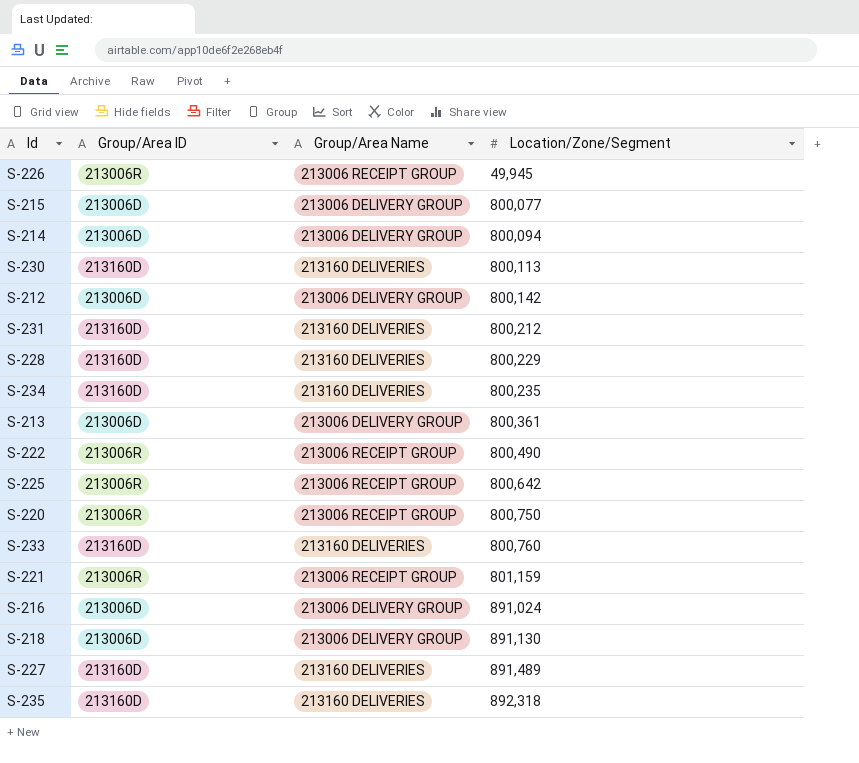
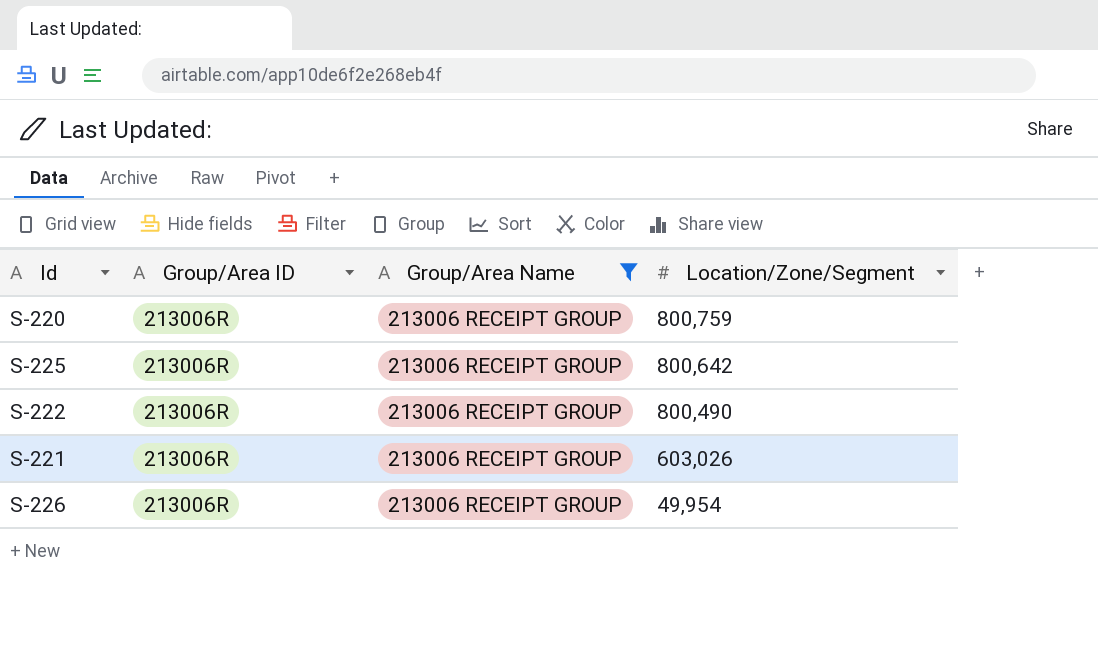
filter: none -> Group/Area Name = 213006 RECEIPT GROUP
row order: Location/Zone/Segment ascending -> Location/Zone/Segment descending
S-220 | Location/Zone/Segment: 800,750 -> 800,759
S-221 | Location/Zone/Segment: 801,159 -> 603,026
S-226 | Location/Zone/Segment: 49,945 -> 49,954

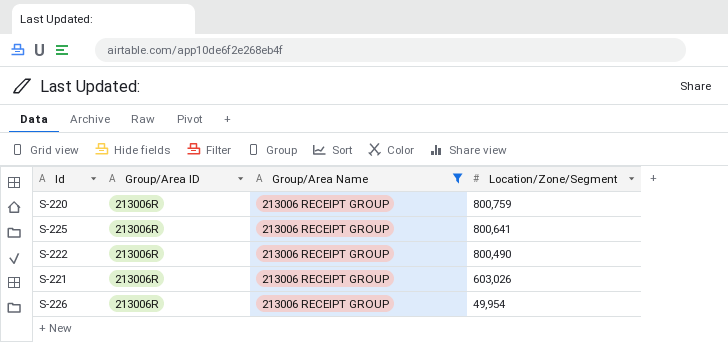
S-225 | Location/Zone/Segment: 800,642 -> 800,641

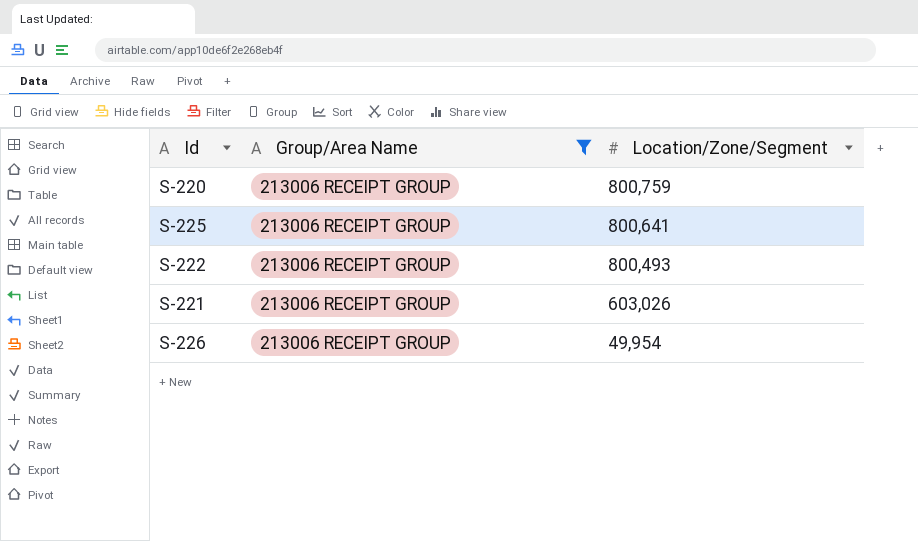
column Group/Area ID | position: 2 -> none
S-222 | Location/Zone/Segment: 800,490 -> 800,493

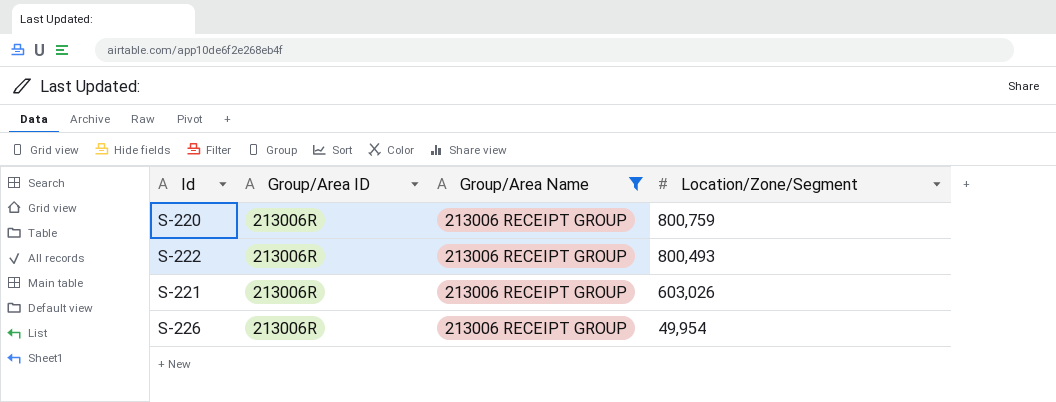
column Group/Area ID | position: none -> 2
row S-225: 213006 RECEIPT GROUP | 800,641 -> none

